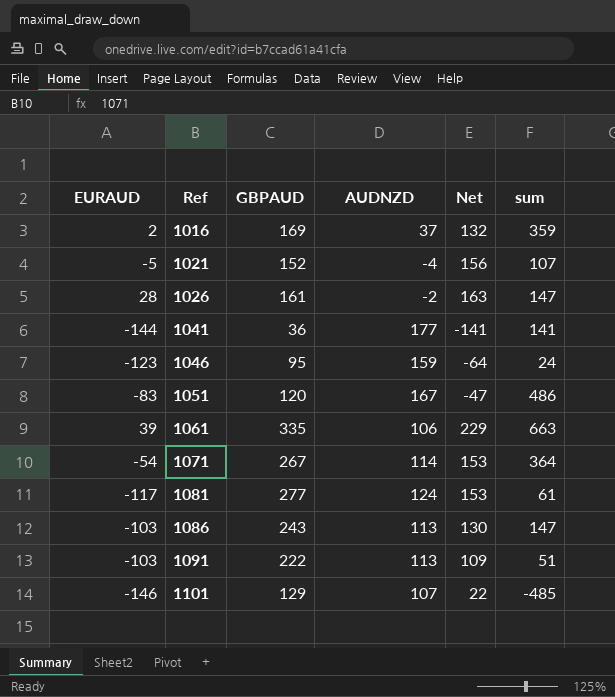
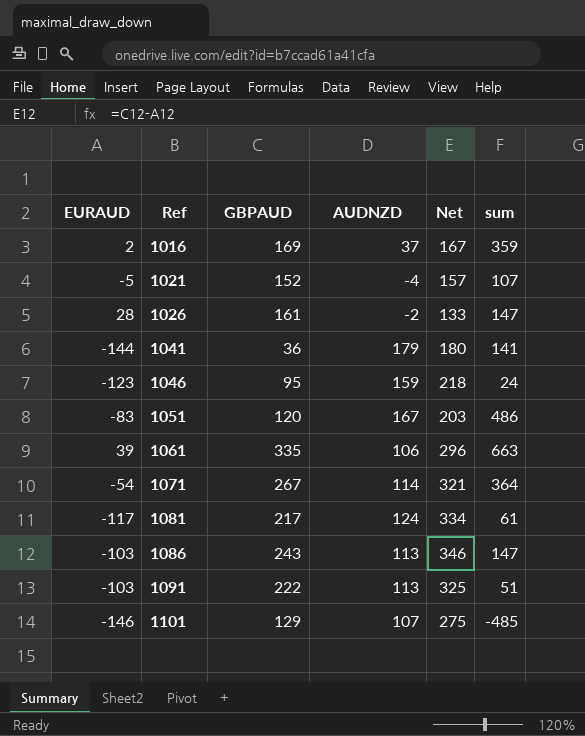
column Net | formula: [GBPAUD] - [AUDNZD] -> [GBPAUD] - [EURAUD]
1041 | AUDNZD: 177 -> 179
1081 | GBPAUD: 277 -> 217

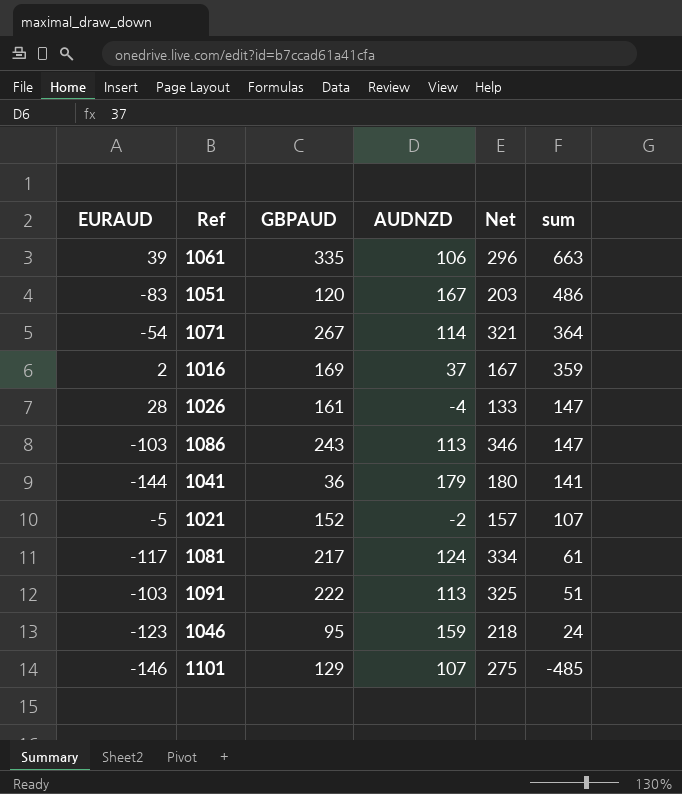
row order: Ref ascending -> sum descending
1026 | AUDNZD: -2 -> -4
1021 | AUDNZD: -4 -> -2

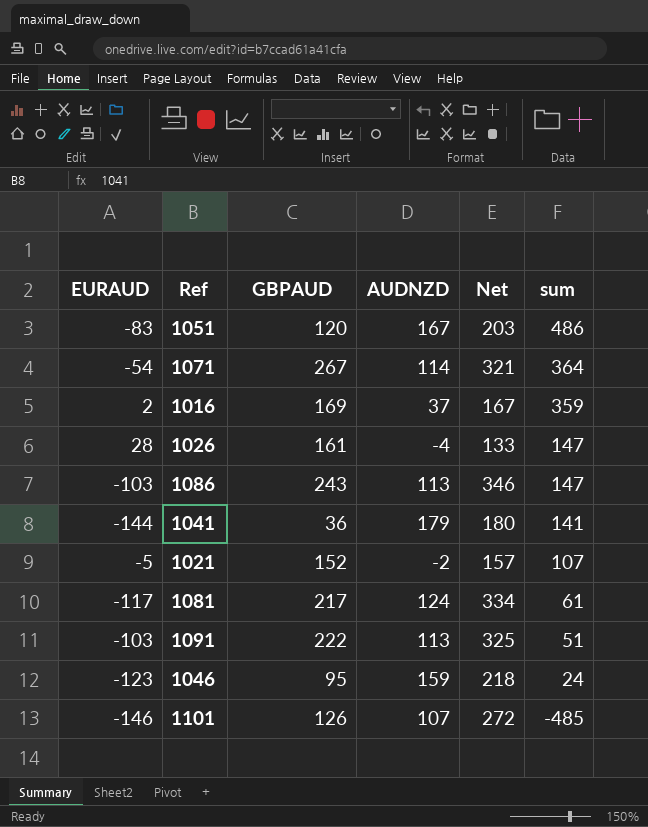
row 1061: 39 | 335 | 106 | 296 | 663 -> none
1101 | GBPAUD: 129 -> 126
1101 | Net: 275 -> 272

